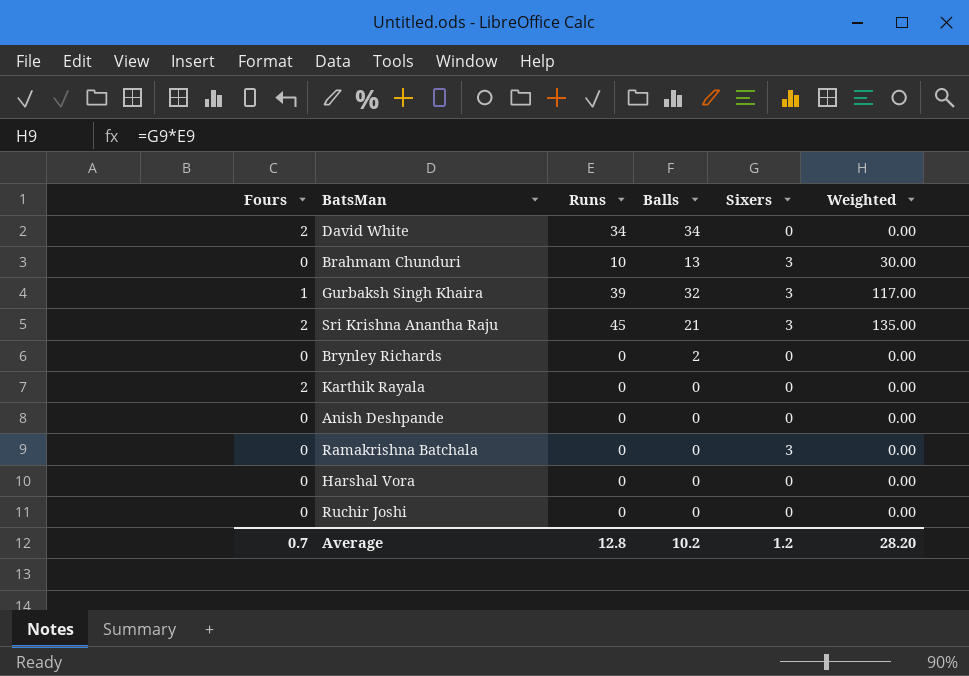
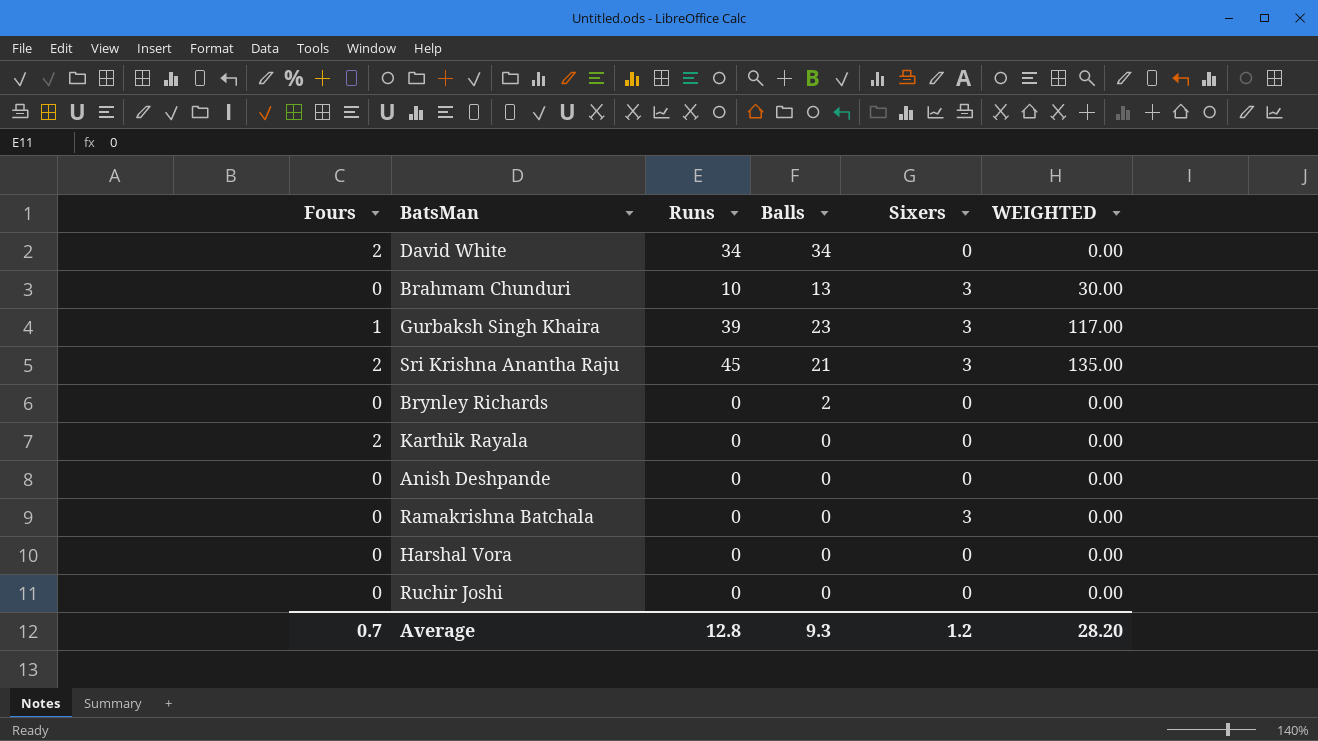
column name: Weighted -> WEIGHTED
Gurbaksh Singh Khaira | Balls: 32 -> 23
Average | Balls: 10.2 -> 9.3

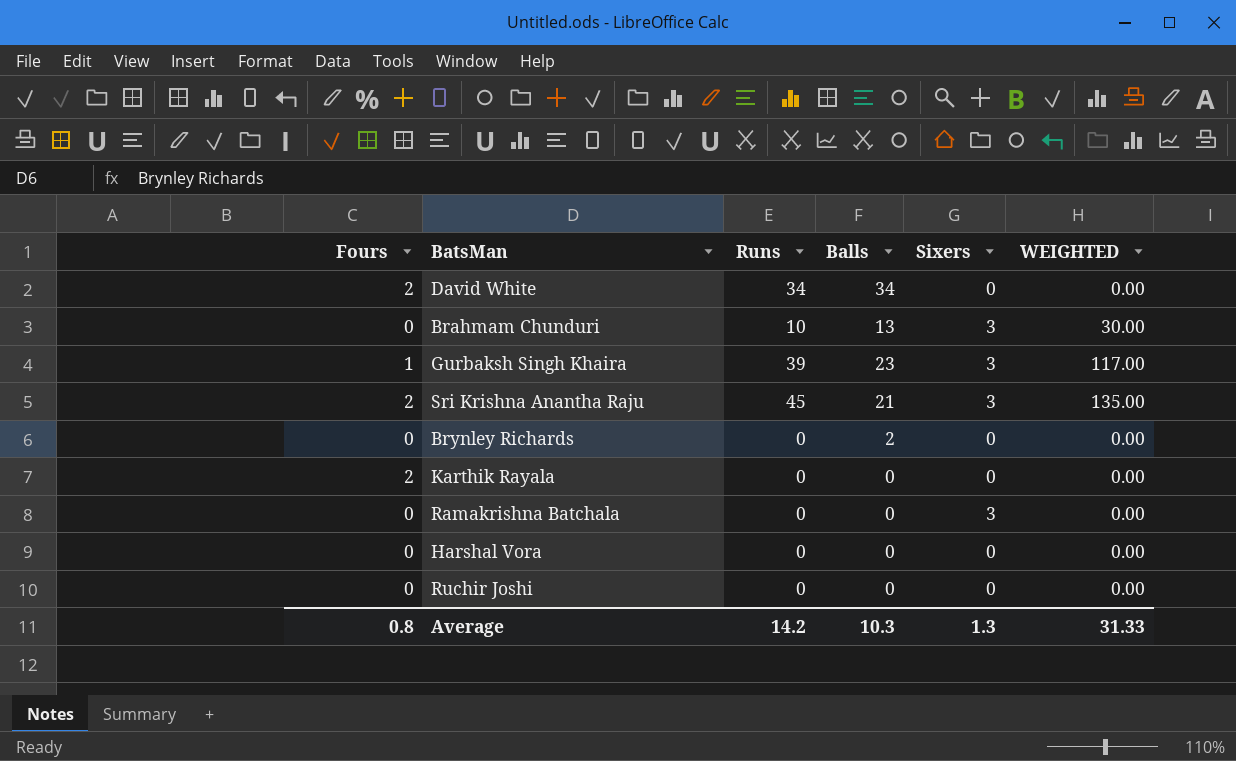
row Anish Deshpande: 0 | 0 | 0 | 0 | 0.00 -> none
Average | Fours: 0.7 -> 0.8
Average | Runs: 12.8 -> 14.2
Average | Balls: 9.3 -> 10.3
Average | Sixers: 1.2 -> 1.3
Average | WEIGHTED: 28.20 -> 31.33

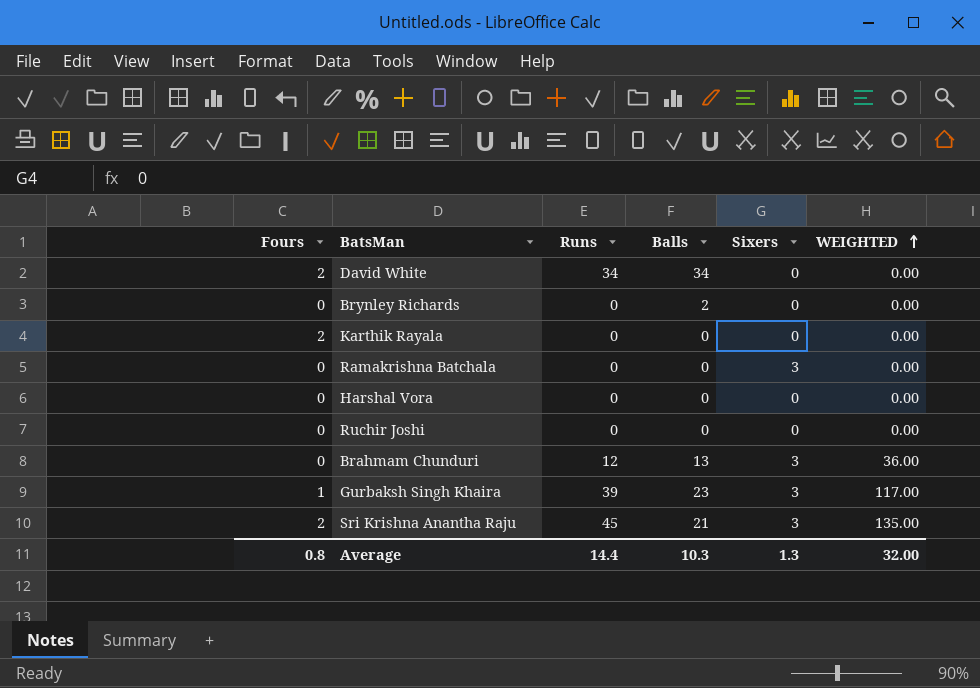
row order: none -> WEIGHTED ascending
Brahmam Chunduri | Runs: 10 -> 12
Brahmam Chunduri | WEIGHTED: 30.00 -> 36.00
Average | Runs: 14.2 -> 14.4
Average | WEIGHTED: 31.33 -> 32.00

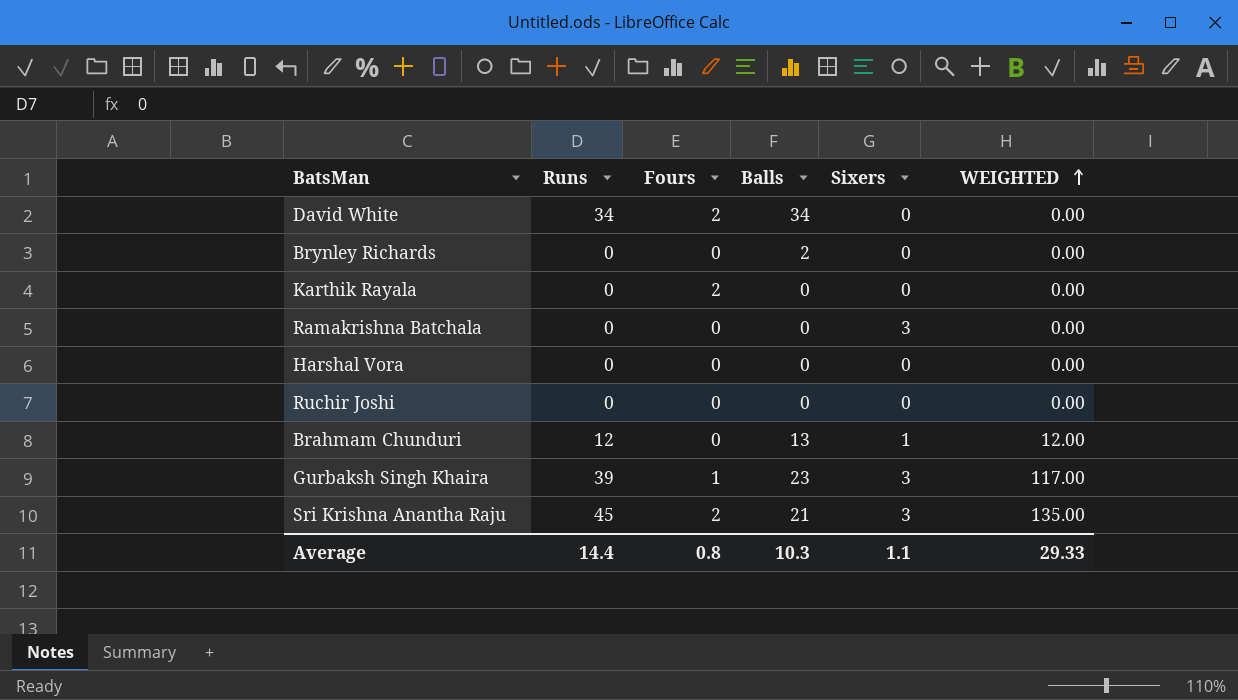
column Fours | position: 1 -> 3
Brahmam Chunduri | Sixers: 3 -> 1
Brahmam Chunduri | WEIGHTED: 36.00 -> 12.00
Average | Sixers: 1.3 -> 1.1
Average | WEIGHTED: 32.00 -> 29.33

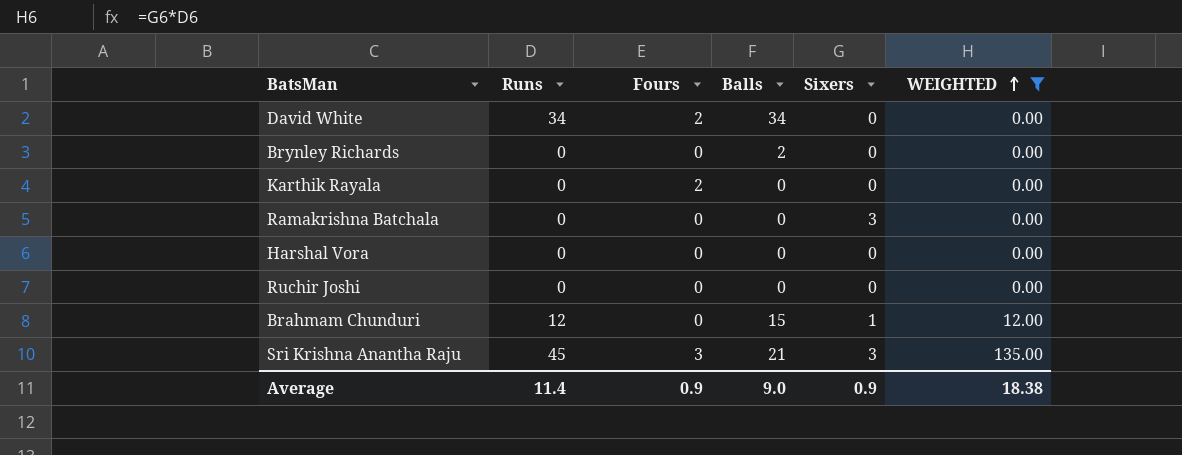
filter: none -> WEIGHTED != 117.00
Brahmam Chunduri | Balls: 13 -> 15
Sri Krishna Anantha Raju | Fours: 2 -> 3
Average | Runs: 14.4 -> 11.4
Average | Fours: 0.8 -> 0.9
Average | Balls: 10.3 -> 9.0
Average | Sixers: 1.1 -> 0.9
Average | WEIGHTED: 29.33 -> 18.38

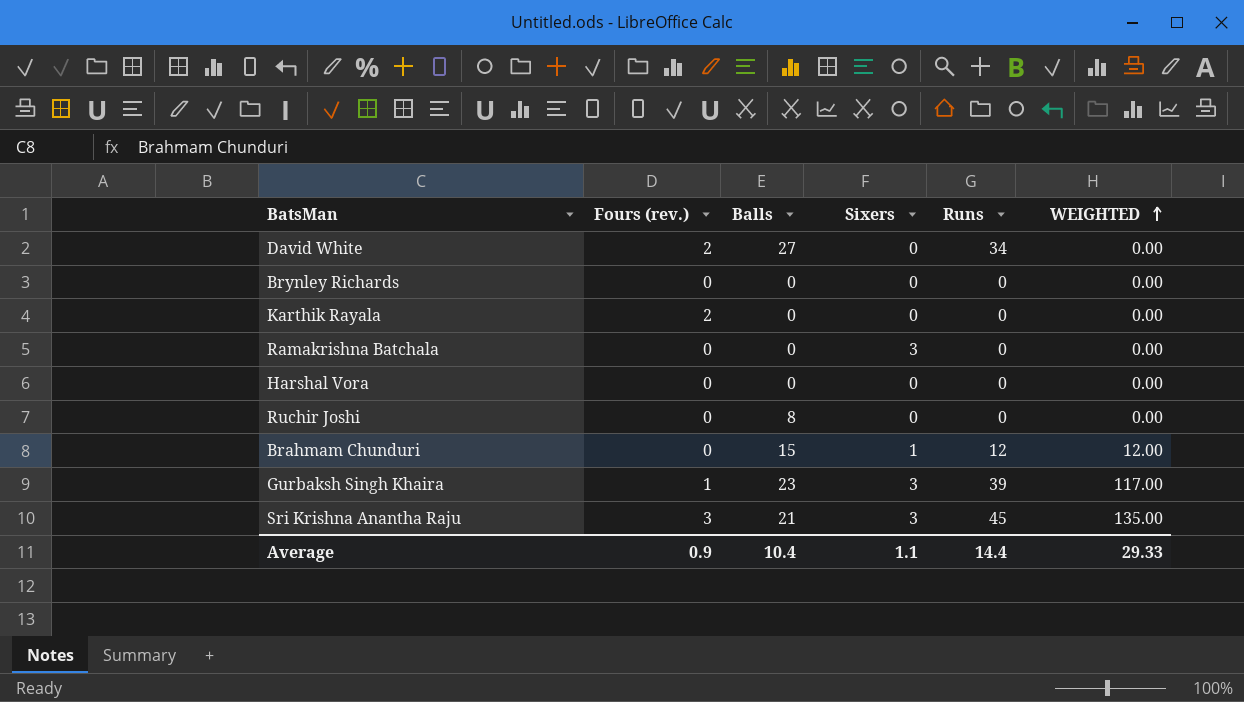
filter: WEIGHTED != 117.00 -> none
column name: Fours -> Fours (rev.)
column Runs | position: 2 -> 5
David White | Balls: 34 -> 27
Brynley Richards | Balls: 2 -> 0
Ruchir Joshi | Balls: 0 -> 8
Average | Balls: 9.0 -> 10.4
Average | Sixers: 0.9 -> 1.1
Average | Runs: 11.4 -> 14.4
Average | WEIGHTED: 18.38 -> 29.33

